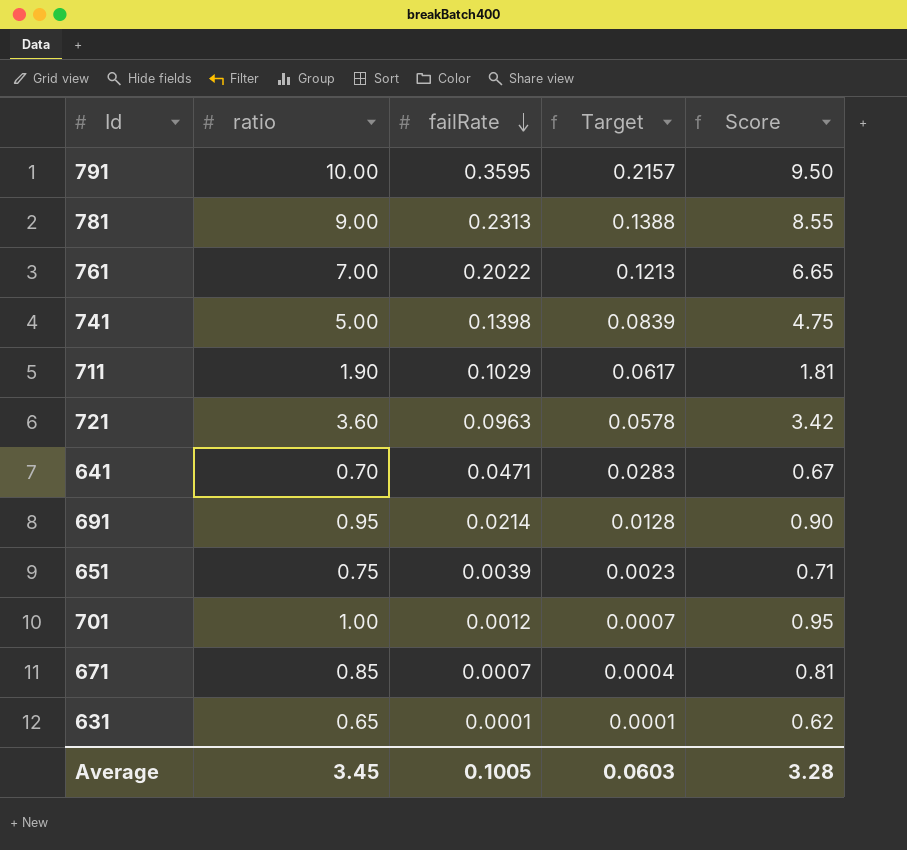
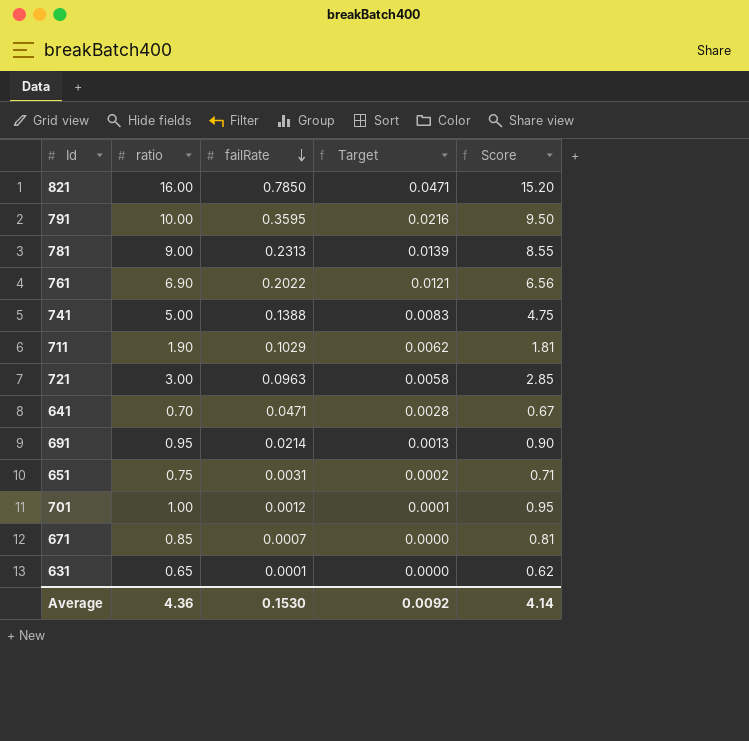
column Target | formula: [failRate] * 0.6 -> [failRate] * 0.06
row 821: none -> 16.00 | 0.7850 | 0.0471 | 15.20
761 | ratio: 7.00 -> 6.90
761 | Score: 6.65 -> 6.56
741 | failRate: 0.1398 -> 0.1388
721 | ratio: 3.60 -> 3.00
721 | Score: 3.42 -> 2.85
651 | failRate: 0.0039 -> 0.0031
Average | ratio: 3.45 -> 4.36
Average | failRate: 0.1005 -> 0.1530
Average | Target: 0.0603 -> 0.0092
Average | Score: 3.28 -> 4.14

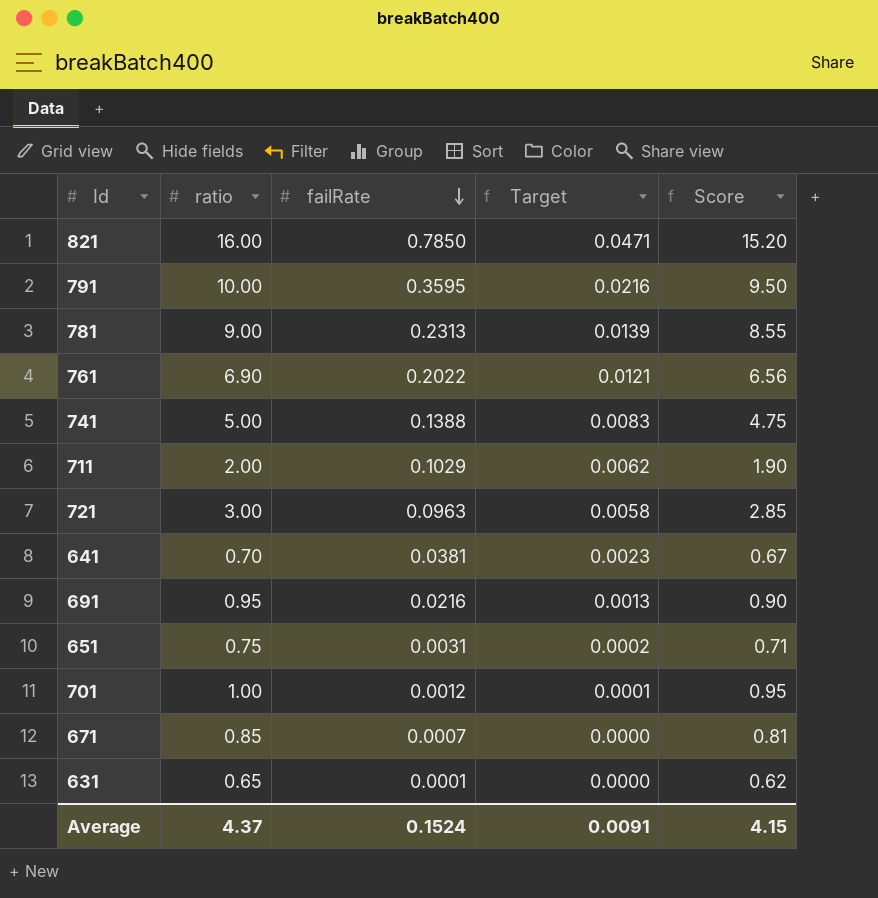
711 | ratio: 1.90 -> 2.00
711 | Score: 1.81 -> 1.90
641 | failRate: 0.0471 -> 0.0381
641 | Target: 0.0028 -> 0.0023
691 | failRate: 0.0214 -> 0.0216
Average | ratio: 4.36 -> 4.37
Average | failRate: 0.1530 -> 0.1524
Average | Target: 0.0092 -> 0.0091
Average | Score: 4.14 -> 4.15

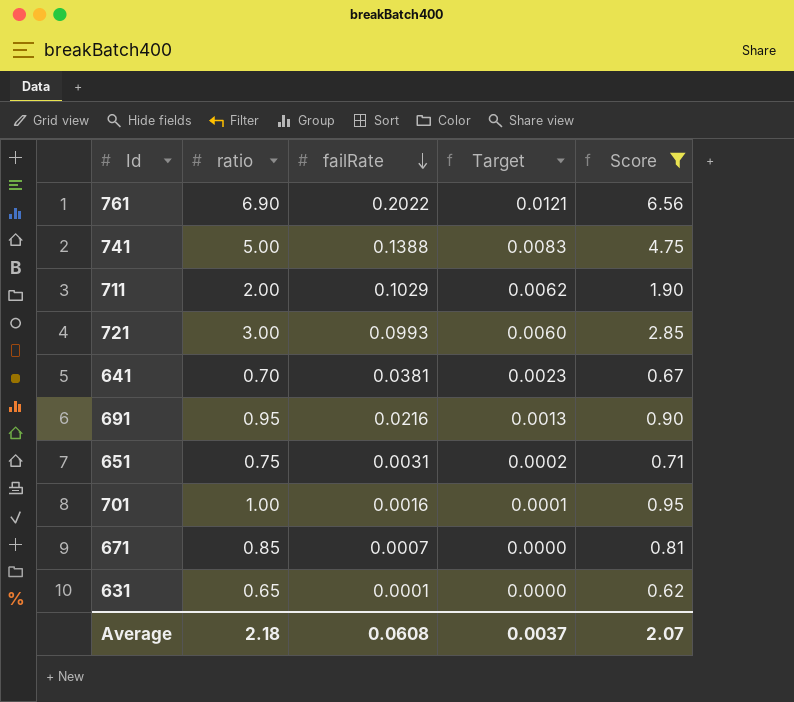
filter: none -> Score <= 6.56
721 | failRate: 0.0963 -> 0.0993
721 | Target: 0.0058 -> 0.0060
701 | failRate: 0.0012 -> 0.0016
Average | ratio: 4.37 -> 2.18
Average | failRate: 0.1524 -> 0.0608
Average | Target: 0.0091 -> 0.0037
Average | Score: 4.15 -> 2.07

